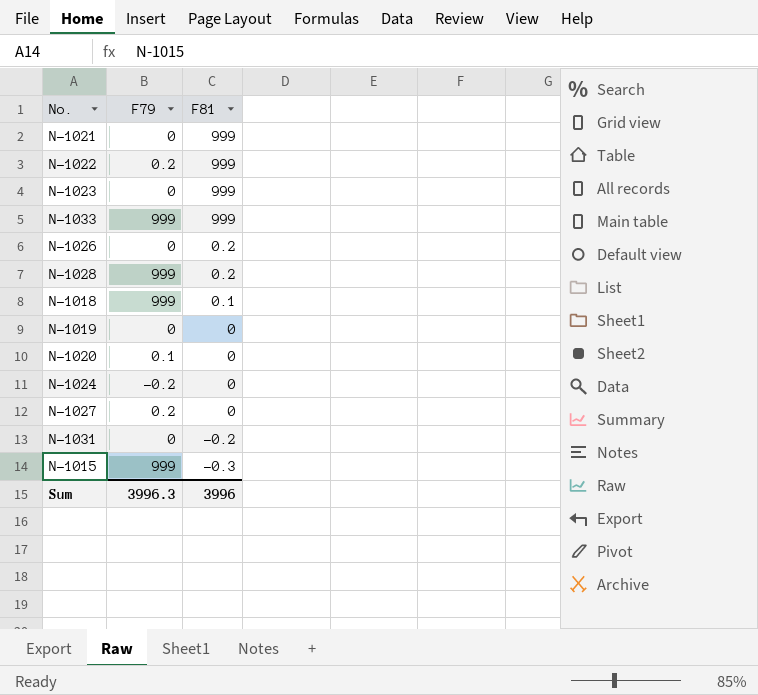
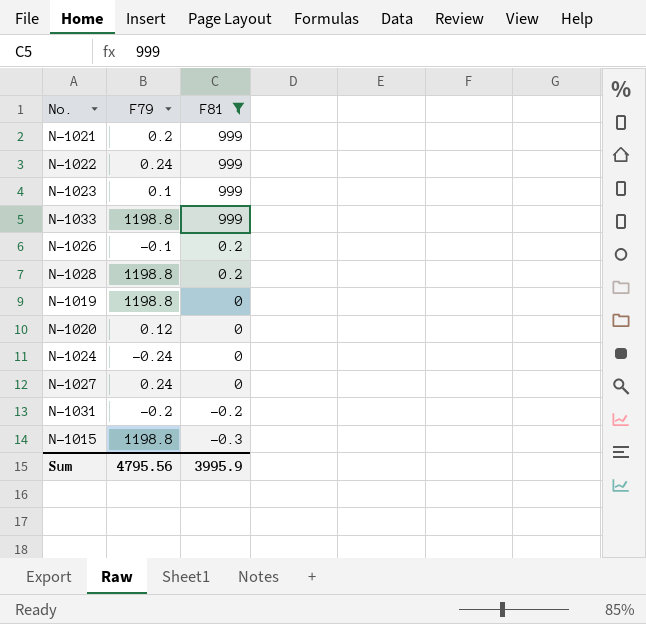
filter: none -> F81 != 0.1
N-1021 | F79: 0 -> 0.2
N-1022 | F79: 0.2 -> 0.24
N-1023 | F79: 0 -> 0.1
N-1033 | F79: 999 -> 1198.8
N-1026 | F79: 0 -> -0.1
N-1028 | F79: 999 -> 1198.8
N-1019 | F79: 0 -> 1198.8
N-1020 | F79: 0.1 -> 0.12
N-1024 | F79: -0.2 -> -0.24
N-1027 | F79: 0.2 -> 0.24
N-1031 | F79: 0 -> -0.2
N-1015 | F79: 999 -> 1198.8
Sum | F79: 3996.3 -> 4795.56
Sum | F81: 3996 -> 3995.9

